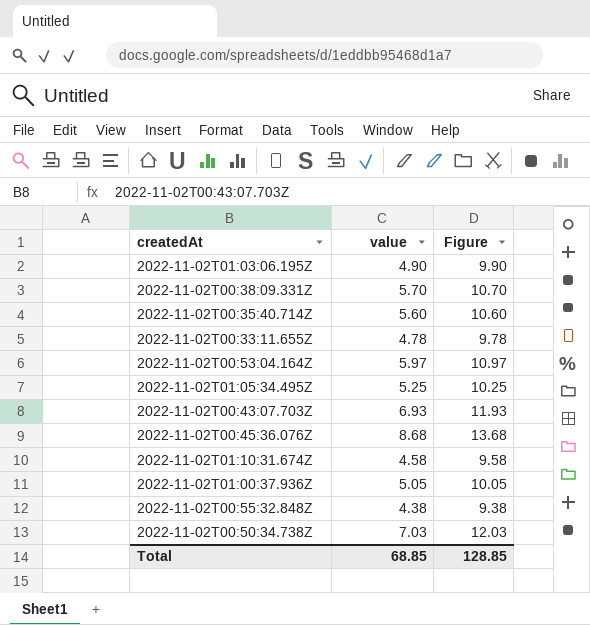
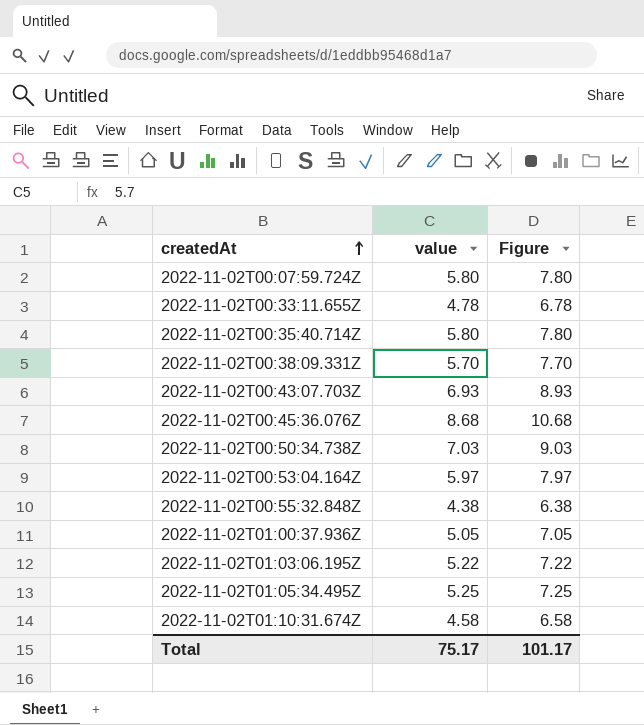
row order: none -> createdAt ascending
column Figure | formula: [value] + 5 -> [value] + 2
row 2022-11-02T00:07:59.724Z: none -> 5.80 | 7.80
2022-11-02T00:35:40.714Z | value: 5.60 -> 5.80
2022-11-02T01:03:06.195Z | value: 4.90 -> 5.22
Total | value: 68.85 -> 75.17
Total | Figure: 128.85 -> 101.17

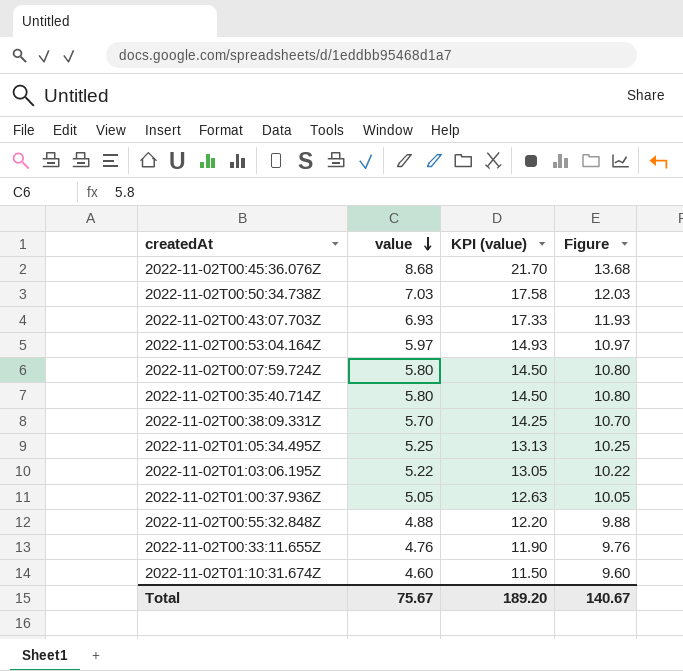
row order: createdAt ascending -> value descending
column KPI (value) | formula: none -> [value] * 2.5
column Figure | formula: [value] + 2 -> [value] + 5
2022-11-02T00:55:32.848Z | value: 4.38 -> 4.88
2022-11-02T00:33:11.655Z | value: 4.78 -> 4.76
2022-11-02T01:10:31.674Z | value: 4.58 -> 4.60
Total | value: 75.17 -> 75.67
Total | Figure: 101.17 -> 140.67

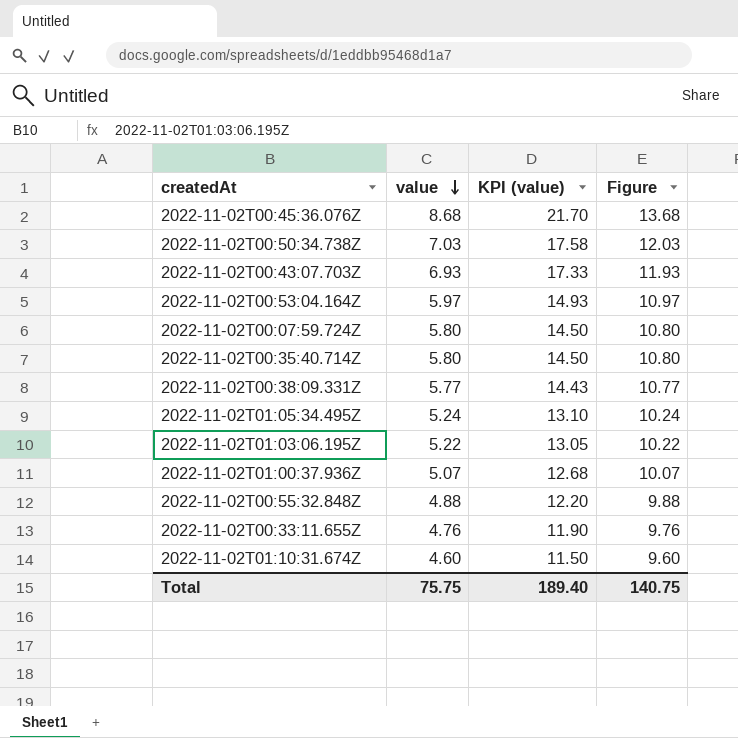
2022-11-02T00:38:09.331Z | value: 5.70 -> 5.77
2022-11-02T00:38:09.331Z | KPI (value): 14.25 -> 14.43
2022-11-02T00:38:09.331Z | Figure: 10.70 -> 10.77
2022-11-02T01:05:34.495Z | value: 5.25 -> 5.24
2022-11-02T01:05:34.495Z | KPI (value): 13.13 -> 13.10
2022-11-02T01:05:34.495Z | Figure: 10.25 -> 10.24
2022-11-02T01:00:37.936Z | value: 5.05 -> 5.07
2022-11-02T01:00:37.936Z | KPI (value): 12.63 -> 12.68
2022-11-02T01:00:37.936Z | Figure: 10.05 -> 10.07
Total | value: 75.67 -> 75.75
Total | KPI (value): 189.20 -> 189.40
Total | Figure: 140.67 -> 140.75

